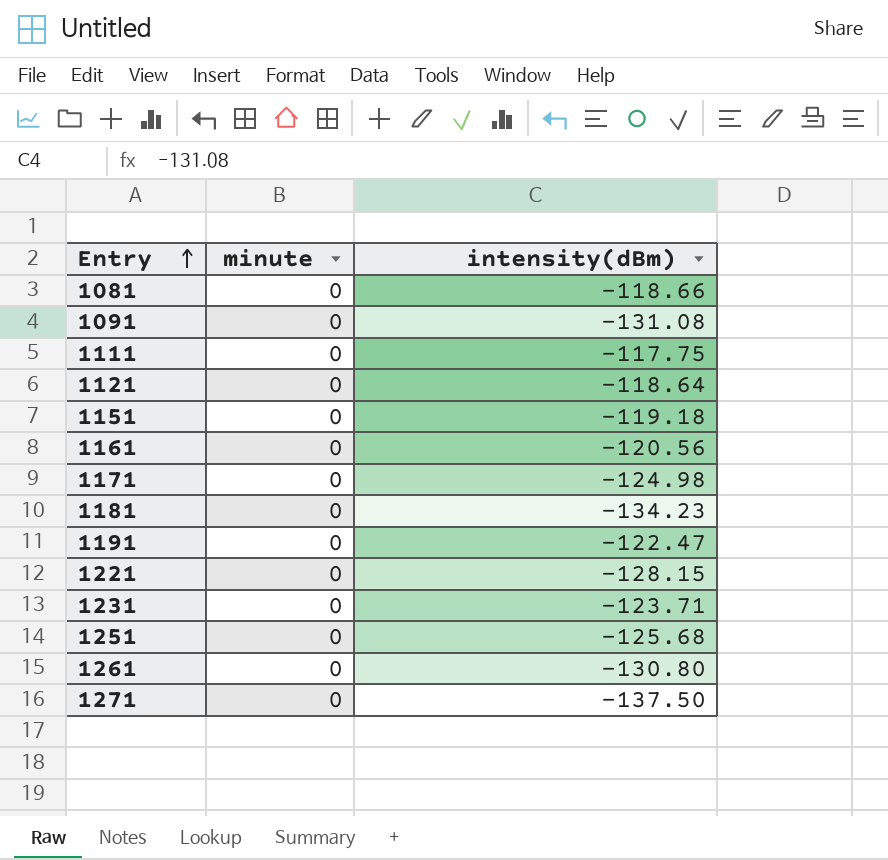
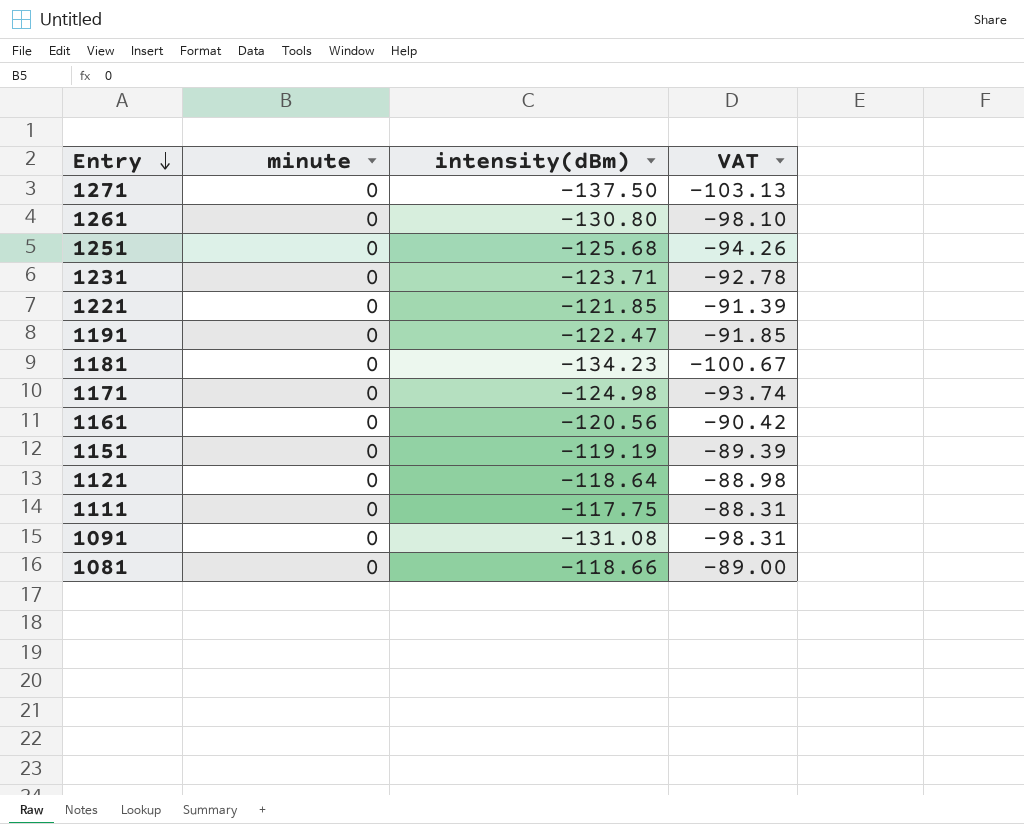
row order: Entry ascending -> Entry descending
column VAT | formula: none -> [intensity(dBm)] * 0.75
1221 | intensity(dBm): -128.15 -> -121.85
1151 | intensity(dBm): -119.18 -> -119.19

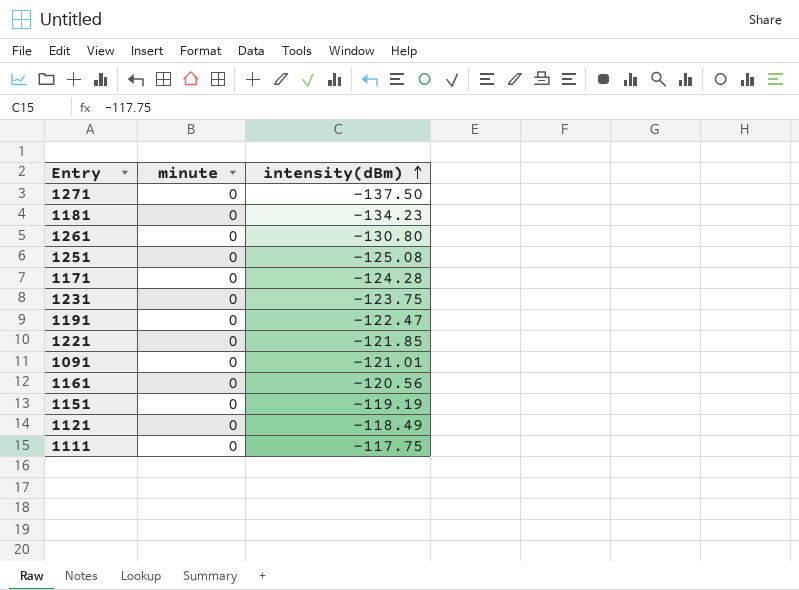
row order: Entry descending -> intensity(dBm) ascending
column VAT | formula: [intensity(dBm)] * 0.75 -> none
row 1081: 0 | -118.66 | -89.00 -> none
1251 | intensity(dBm): -125.68 -> -125.08
1171 | intensity(dBm): -124.98 -> -124.28
1231 | intensity(dBm): -123.71 -> -123.75
1091 | intensity(dBm): -131.08 -> -121.01
1121 | intensity(dBm): -118.64 -> -118.49

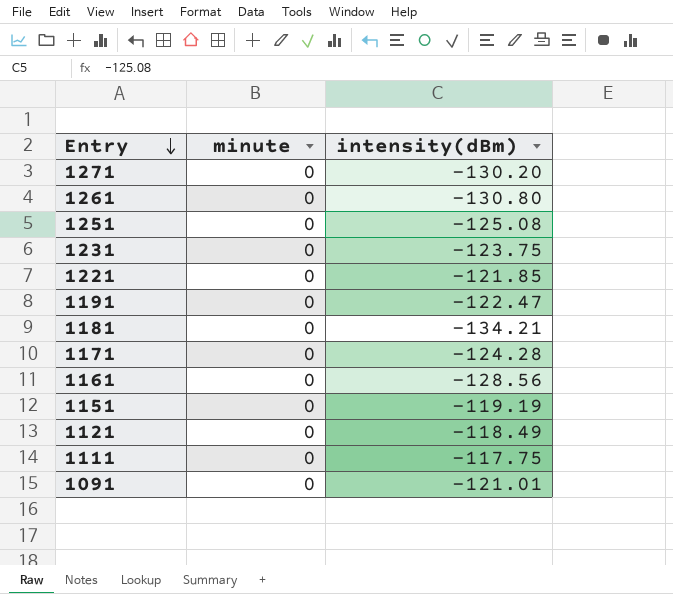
row order: intensity(dBm) ascending -> Entry descending
1271 | intensity(dBm): -137.50 -> -130.20
1181 | intensity(dBm): -134.23 -> -134.21
1161 | intensity(dBm): -120.56 -> -128.56

